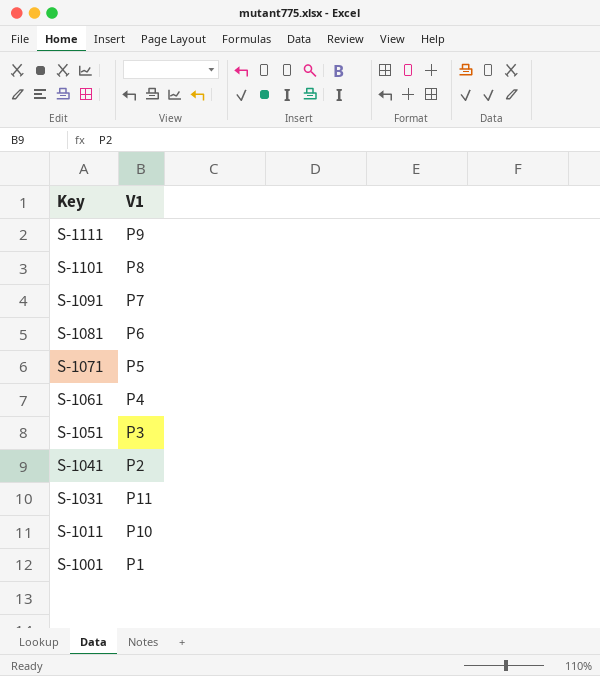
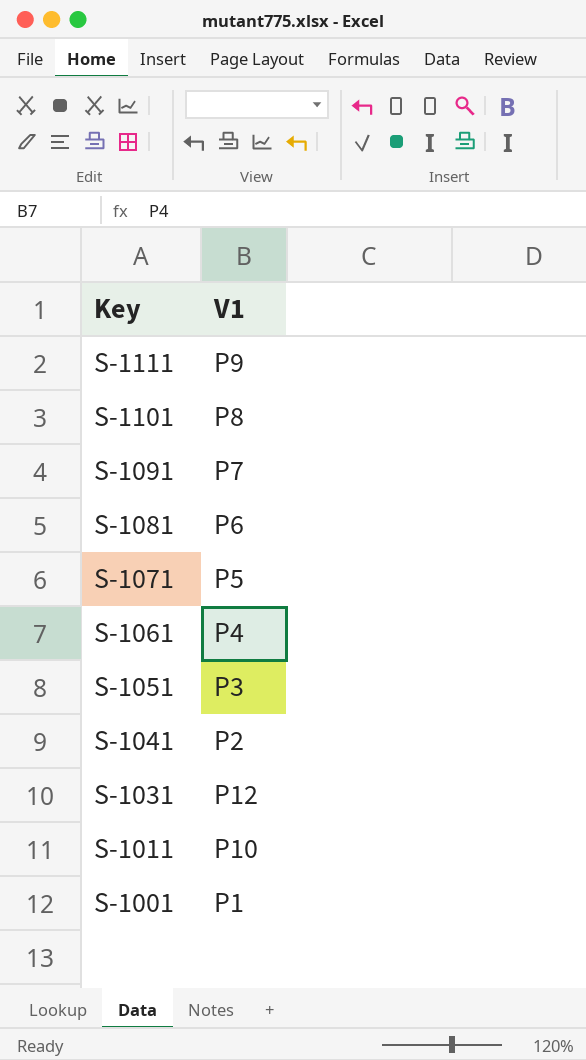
S-1031 | V1: P11 -> P12

